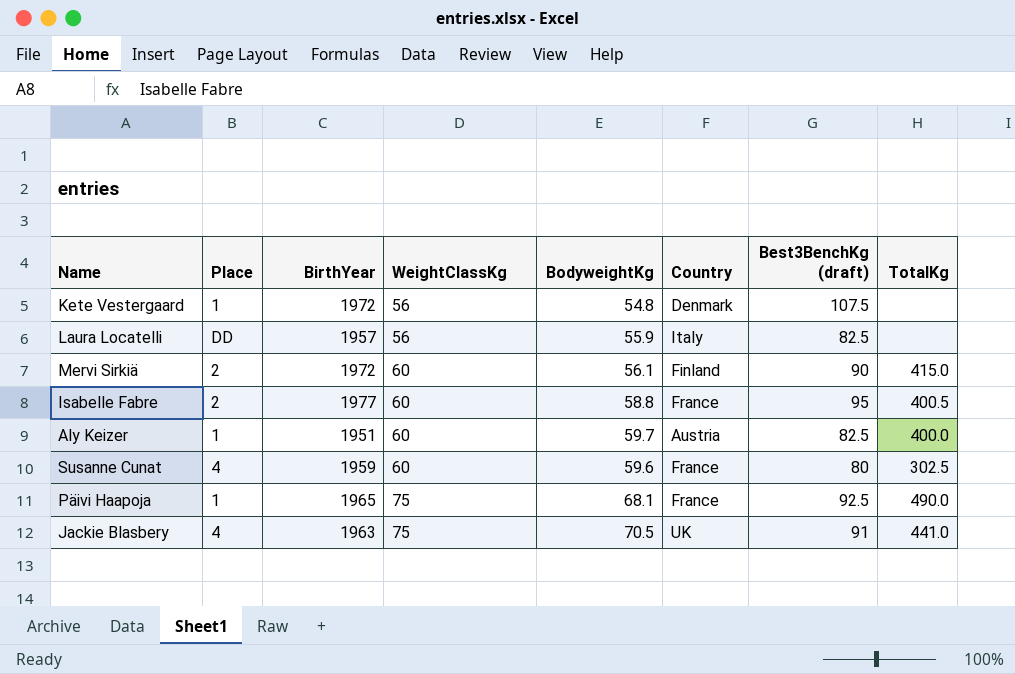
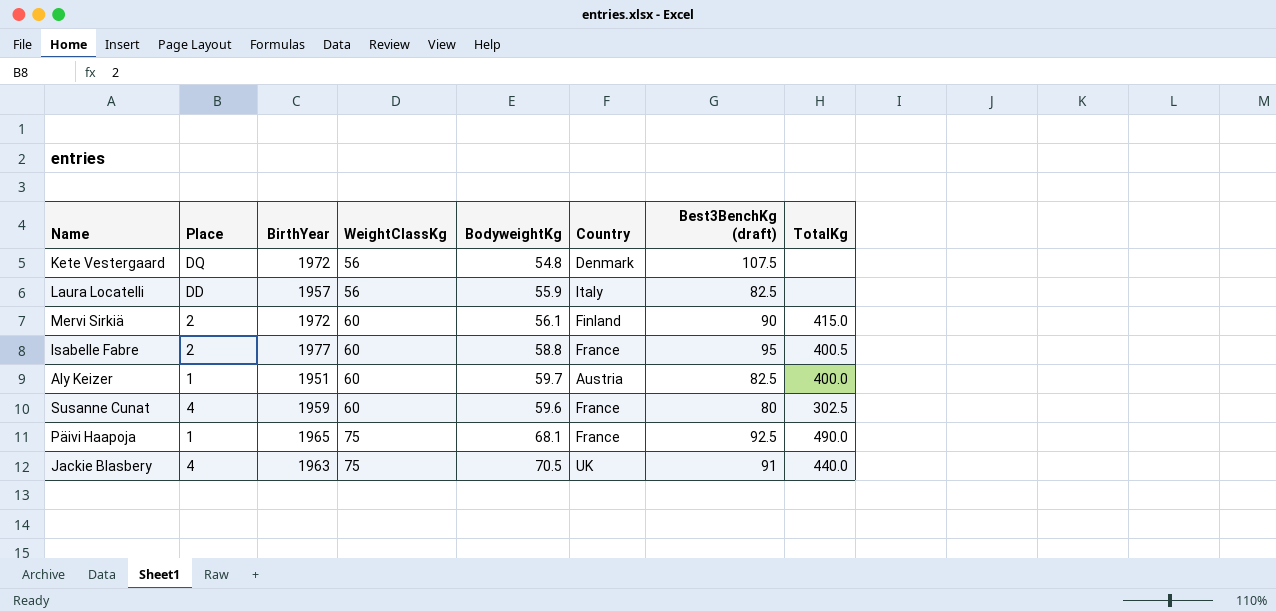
Kete Vestergaard | Place: 1 -> DQ
Jackie Blasbery | TotalKg: 441.0 -> 440.0

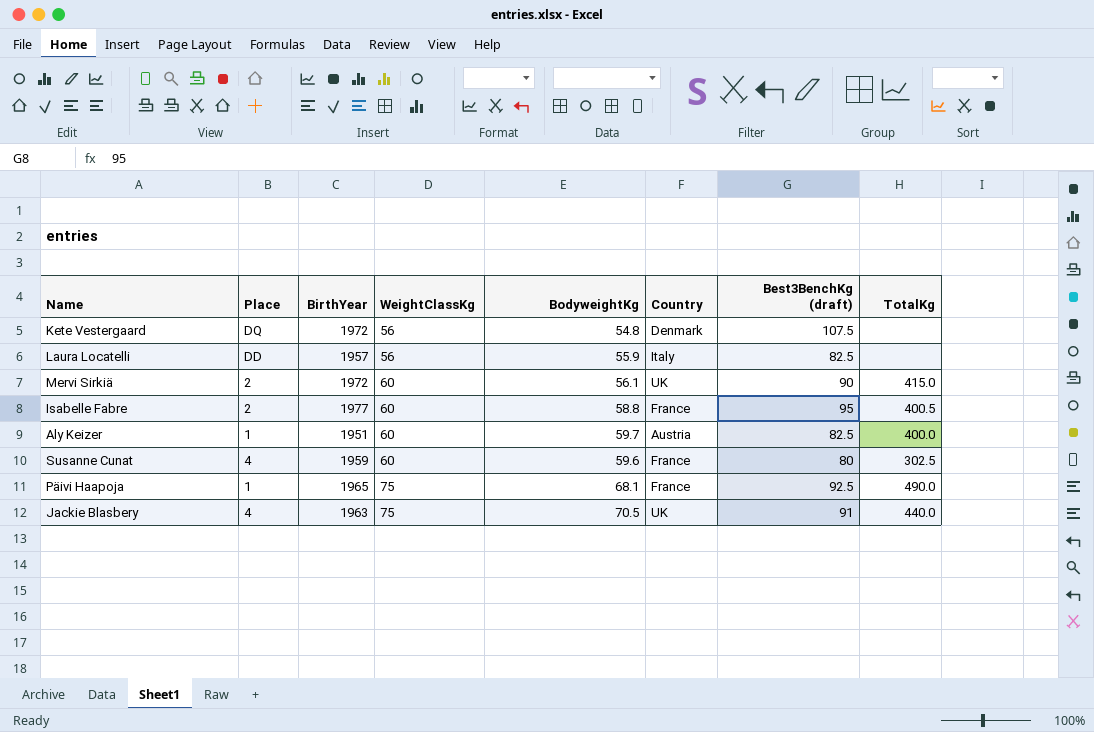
Mervi Sirkiä | Country: Finland -> UK

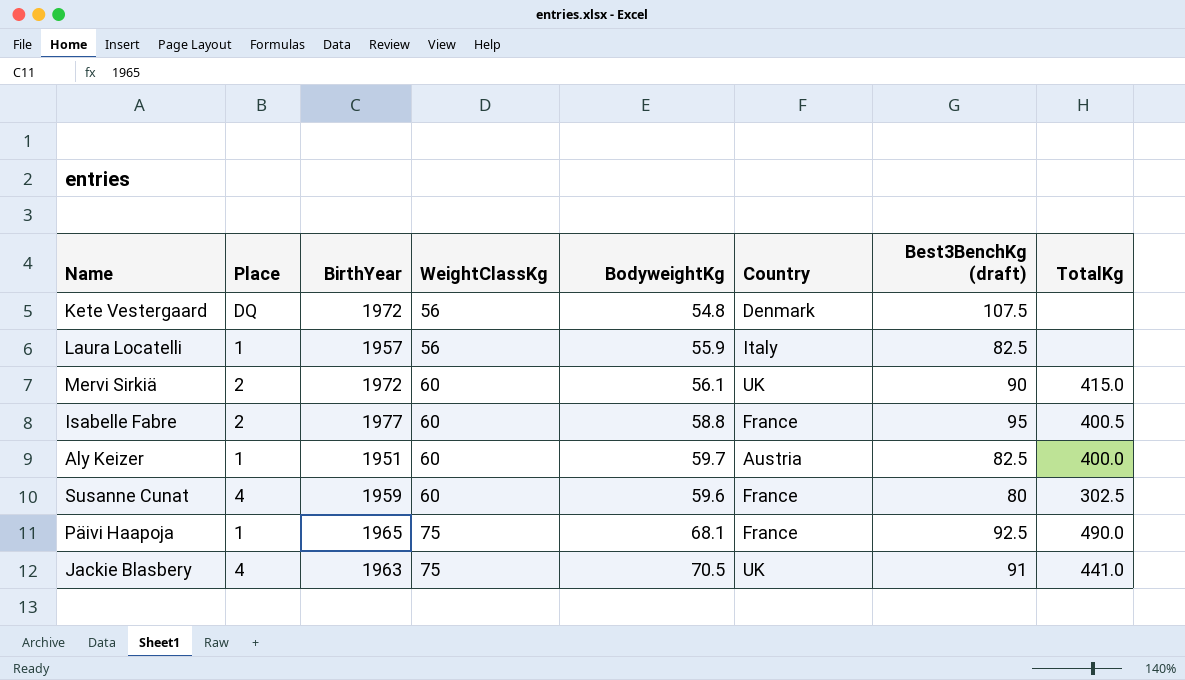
Laura Locatelli | Place: DD -> 1
Jackie Blasbery | TotalKg: 440.0 -> 441.0

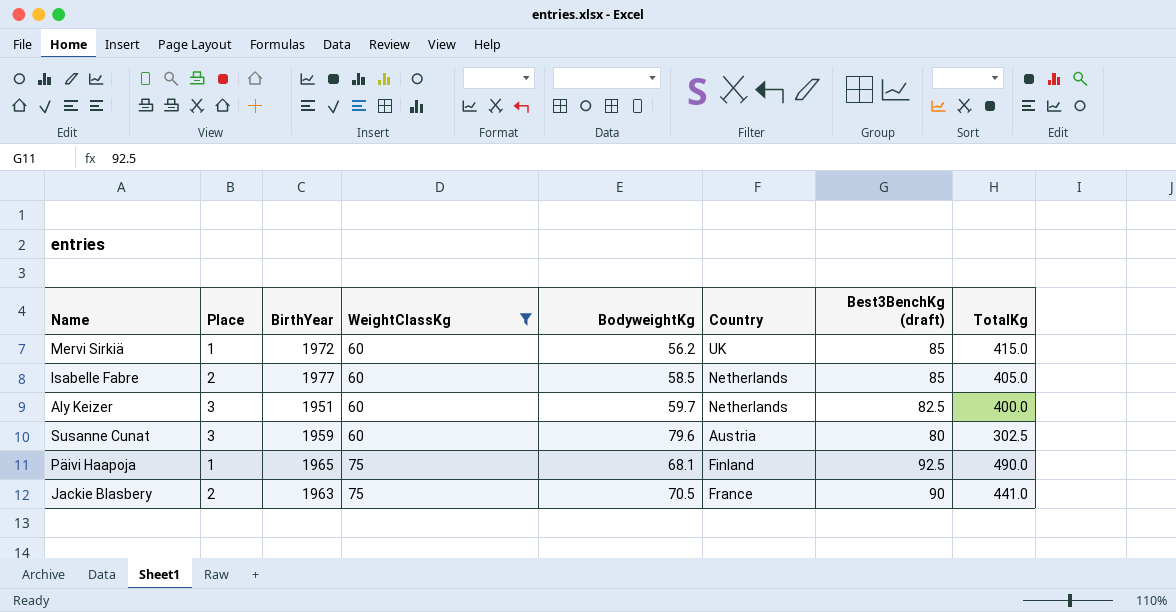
filter: none -> WeightClassKg != 56
Mervi Sirkiä | Place: 2 -> 1
Mervi Sirkiä | BodyweightKg: 56.1 -> 56.2
Mervi Sirkiä | Best3BenchKg (draft): 90 -> 85
Isabelle Fabre | BodyweightKg: 58.8 -> 58.5
Isabelle Fabre | Country: France -> Netherlands
Isabelle Fabre | Best3BenchKg (draft): 95 -> 85
Isabelle Fabre | TotalKg: 400.5 -> 405.0
Aly Keizer | Place: 1 -> 3
Aly Keizer | Country: Austria -> Netherlands
Susanne Cunat | Place: 4 -> 3
Susanne Cunat | BodyweightKg: 59.6 -> 79.6
Susanne Cunat | Country: France -> Austria
Päivi Haapoja | Country: France -> Finland
Jackie Blasbery | Place: 4 -> 2
Jackie Blasbery | Country: UK -> France
Jackie Blasbery | Best3BenchKg (draft): 91 -> 90

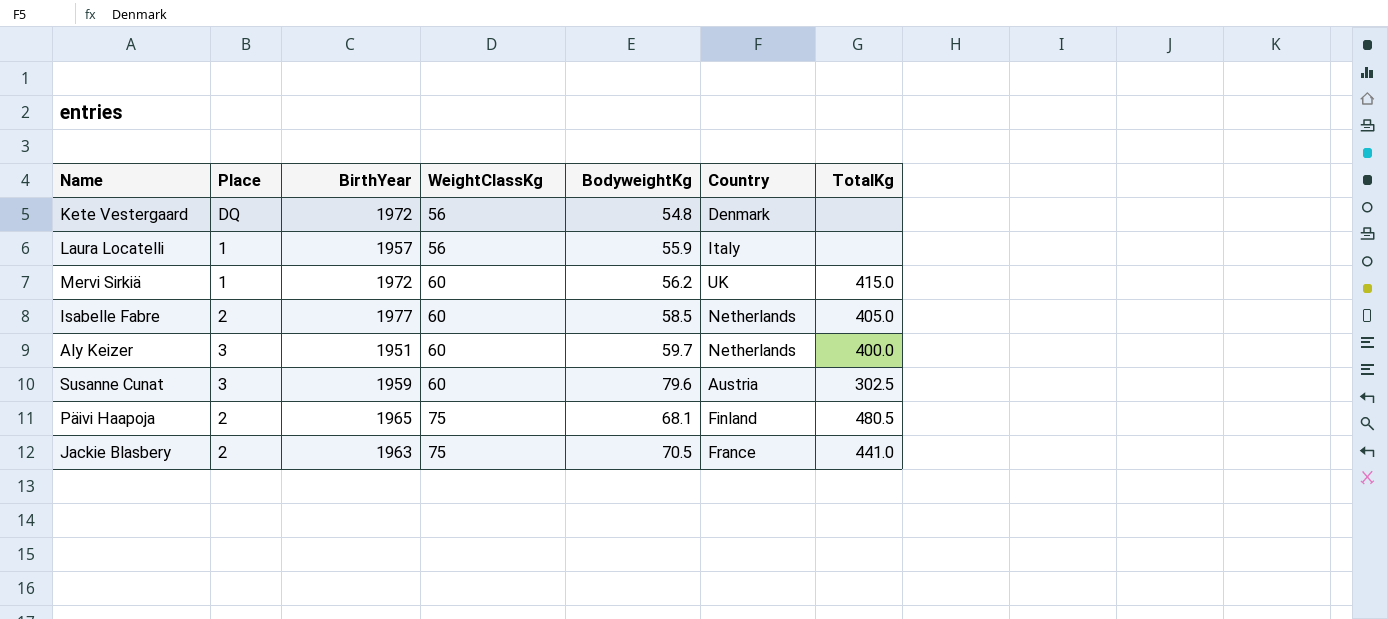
filter: WeightClassKg != 56 -> none
column Best3BenchKg (draft) | position: 7 -> none
Päivi Haapoja | Place: 1 -> 2
Päivi Haapoja | TotalKg: 490.0 -> 480.5

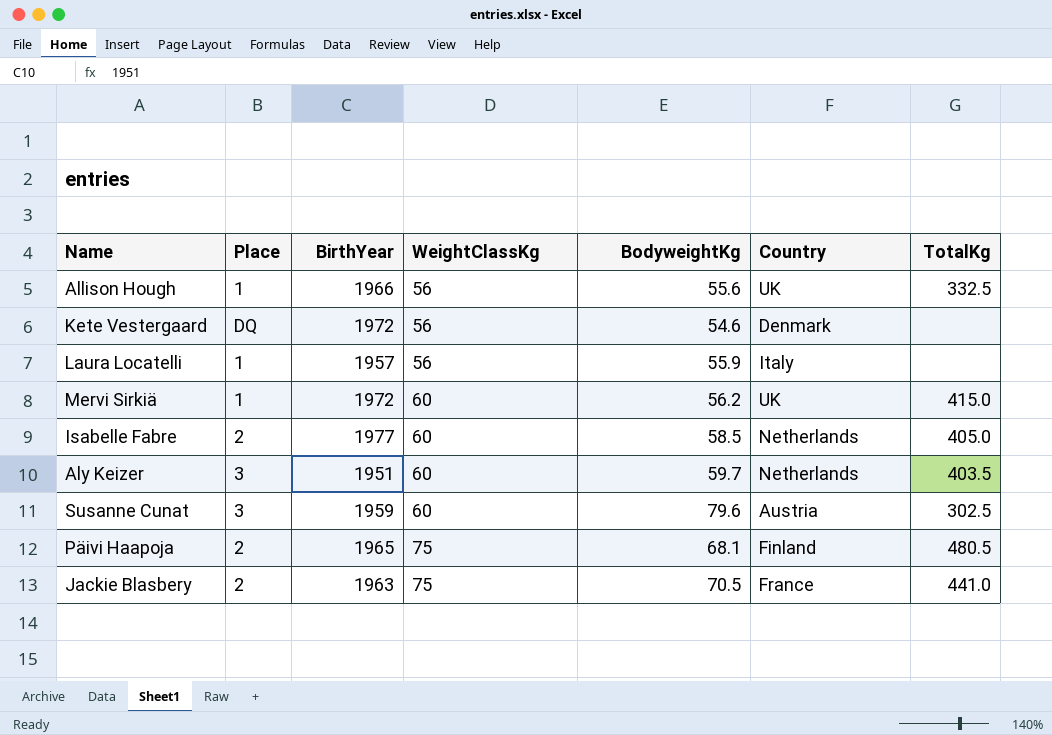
row Allison Hough: none -> 1 | 1966 | 56 | 55.6 | UK | 332.5
Kete Vestergaard | BodyweightKg: 54.8 -> 54.6
Aly Keizer | TotalKg: 400.0 -> 403.5

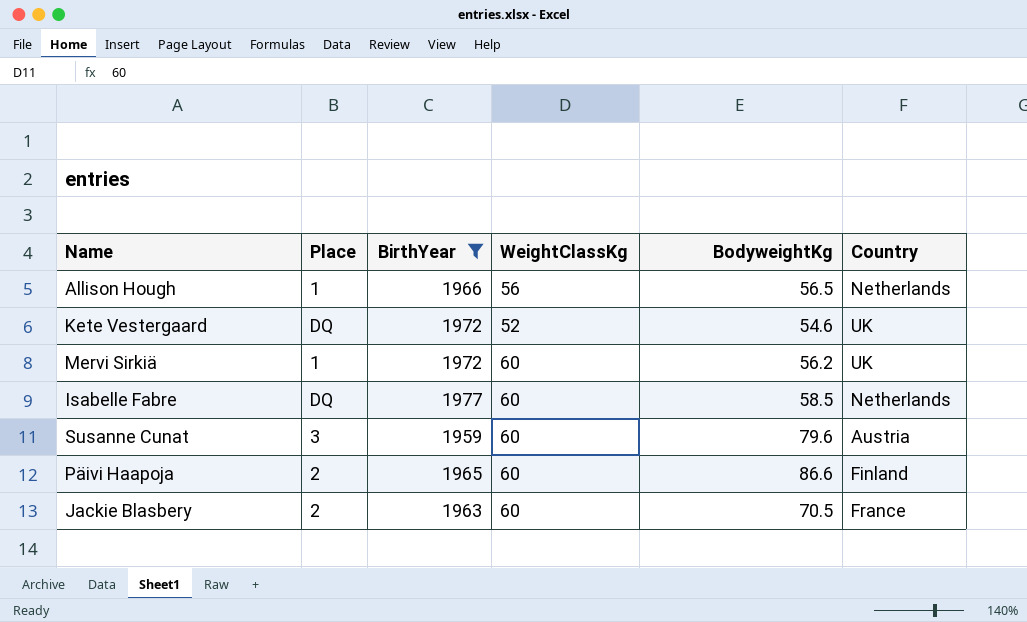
filter: none -> BirthYear >= 1959
column TotalKg | position: 7 -> none
Allison Hough | BodyweightKg: 55.6 -> 56.5
Allison Hough | Country: UK -> Netherlands
Kete Vestergaard | WeightClassKg: 56 -> 52
Kete Vestergaard | Country: Denmark -> UK
Isabelle Fabre | Place: 2 -> DQ
Päivi Haapoja | WeightClassKg: 75 -> 60
Päivi Haapoja | BodyweightKg: 68.1 -> 86.6
Jackie Blasbery | WeightClassKg: 75 -> 60

